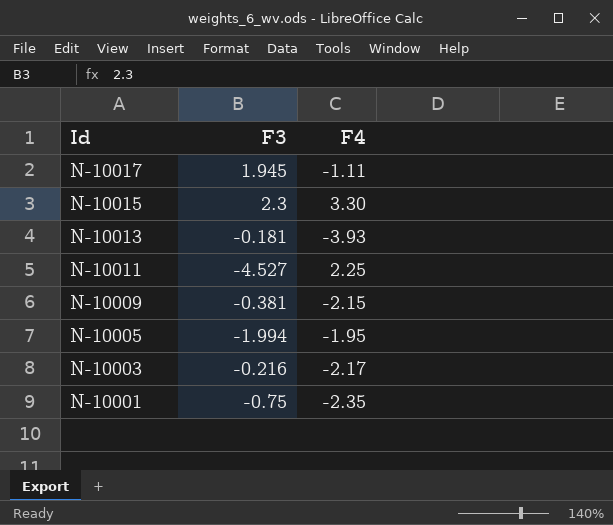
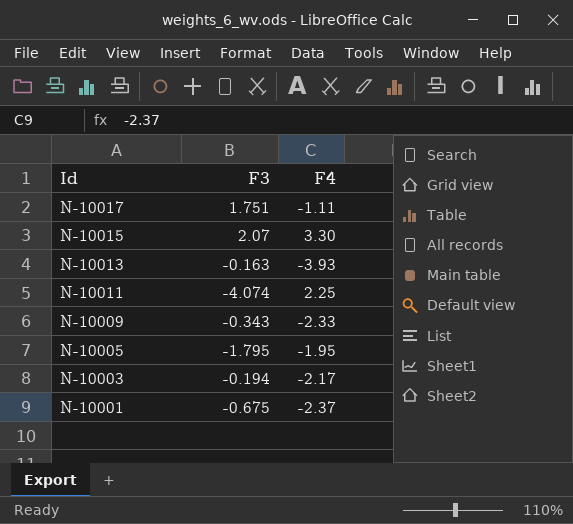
N-10017 | F3: 1.945 -> 1.751
N-10015 | F3: 2.3 -> 2.07
N-10013 | F3: -0.181 -> -0.163
N-10011 | F3: -4.527 -> -4.074
N-10009 | F3: -0.381 -> -0.343
N-10009 | F4: -2.15 -> -2.33
N-10005 | F3: -1.994 -> -1.795
N-10003 | F3: -0.216 -> -0.194
N-10001 | F3: -0.75 -> -0.675
N-10001 | F4: -2.35 -> -2.37

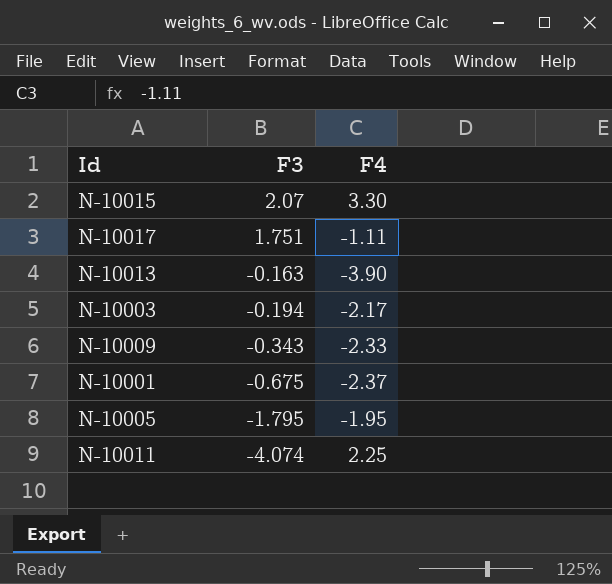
row order: Id descending -> F3 descending
N-10013 | F4: -3.93 -> -3.90

